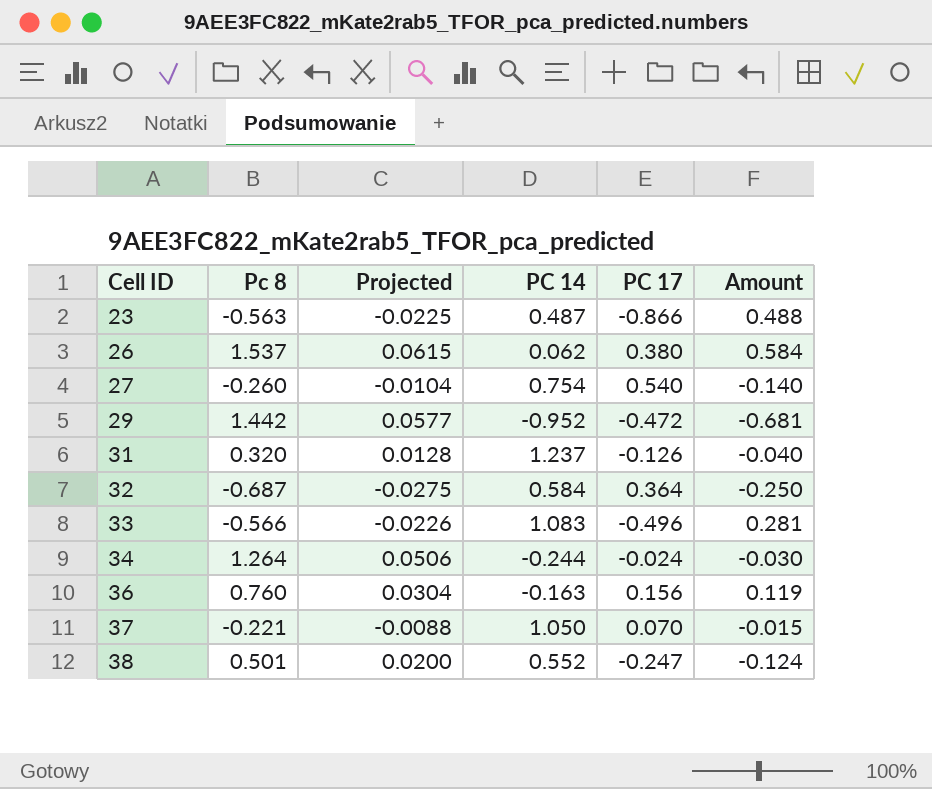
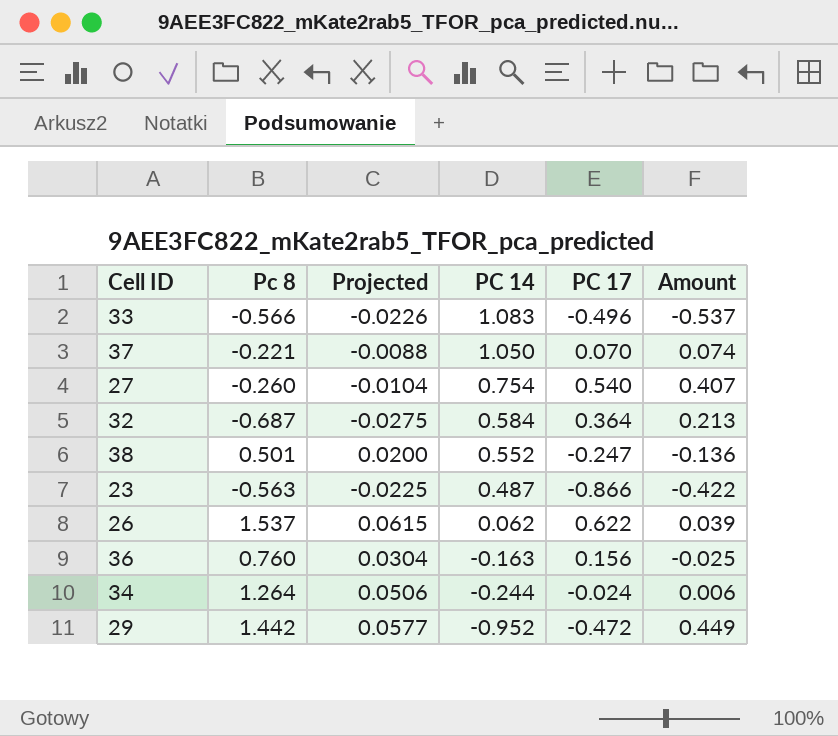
row order: Cell ID ascending -> PC 14 descending
column Amount | formula: [Pc 8] * [PC 17] -> [PC 14] * [PC 17]
row 31: 0.320 | 0.0128 | 1.237 | -0.126 | -0.040 -> none
26 | PC 17: 0.380 -> 0.622

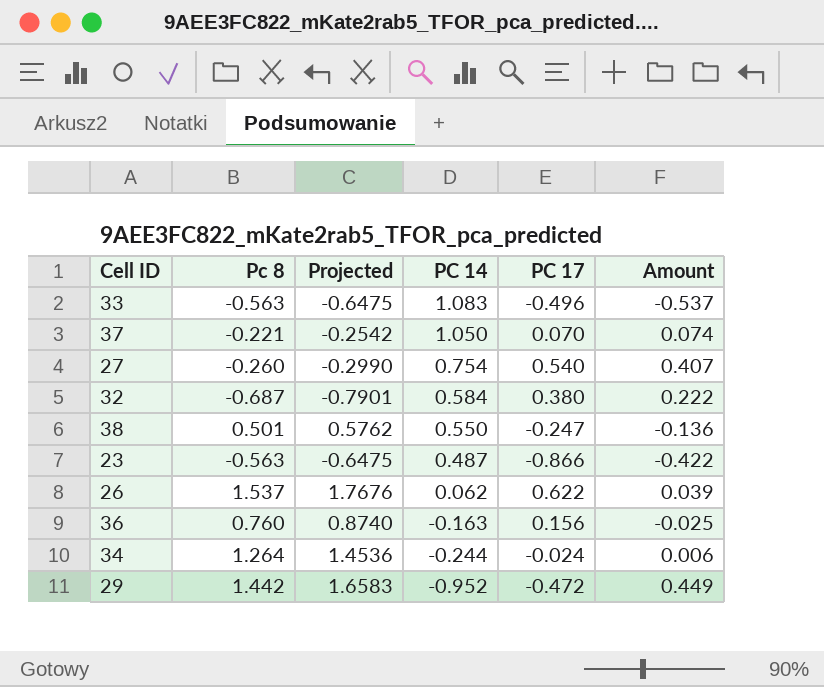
column Projected | formula: [Pc 8] * 0.04 -> [Pc 8] * 1.15
33 | Pc 8: -0.566 -> -0.563
32 | PC 17: 0.364 -> 0.380
32 | Amount: 0.213 -> 0.222
38 | PC 14: 0.552 -> 0.550

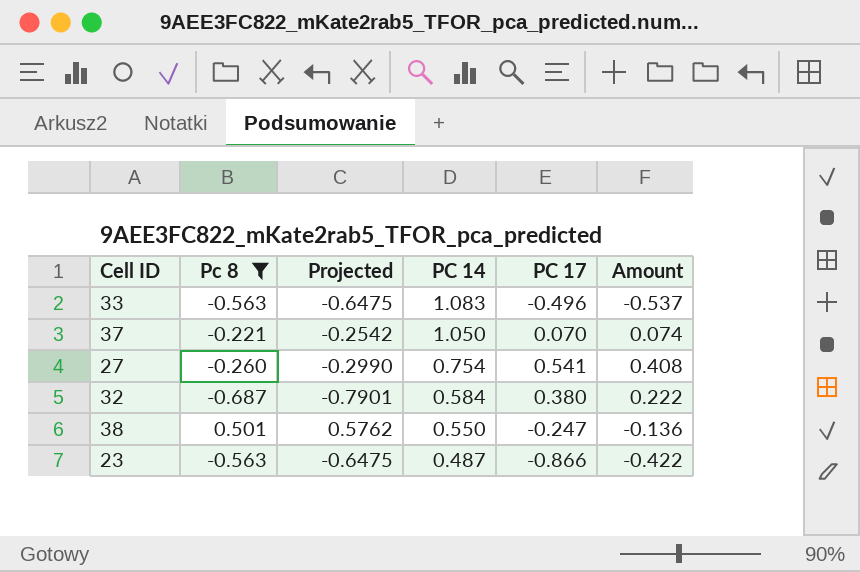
filter: none -> Pc 8 <= 0.501
27 | PC 17: 0.540 -> 0.541
27 | Amount: 0.407 -> 0.408

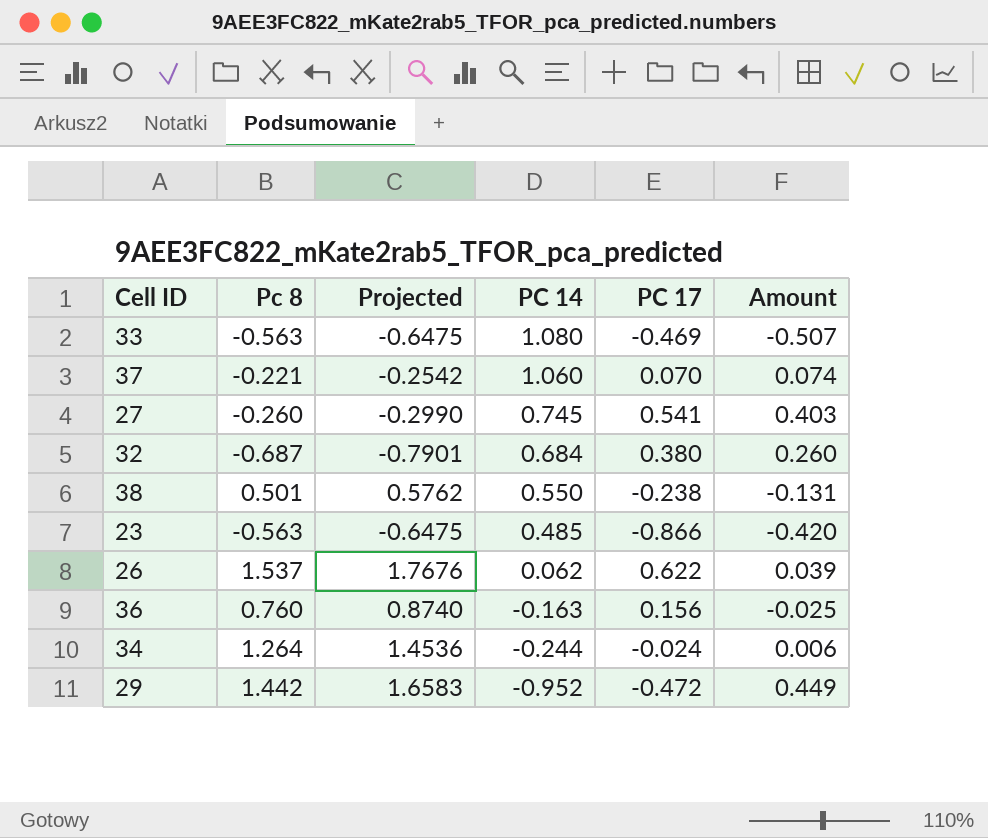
filter: Pc 8 <= 0.501 -> none
33 | PC 14: 1.083 -> 1.080
33 | PC 17: -0.496 -> -0.469
33 | Amount: -0.537 -> -0.507
37 | PC 14: 1.050 -> 1.060
27 | PC 14: 0.754 -> 0.745
27 | Amount: 0.408 -> 0.403
32 | PC 14: 0.584 -> 0.684
32 | Amount: 0.222 -> 0.260
38 | PC 17: -0.247 -> -0.238
38 | Amount: -0.136 -> -0.131
23 | PC 14: 0.487 -> 0.485
23 | Amount: -0.422 -> -0.420

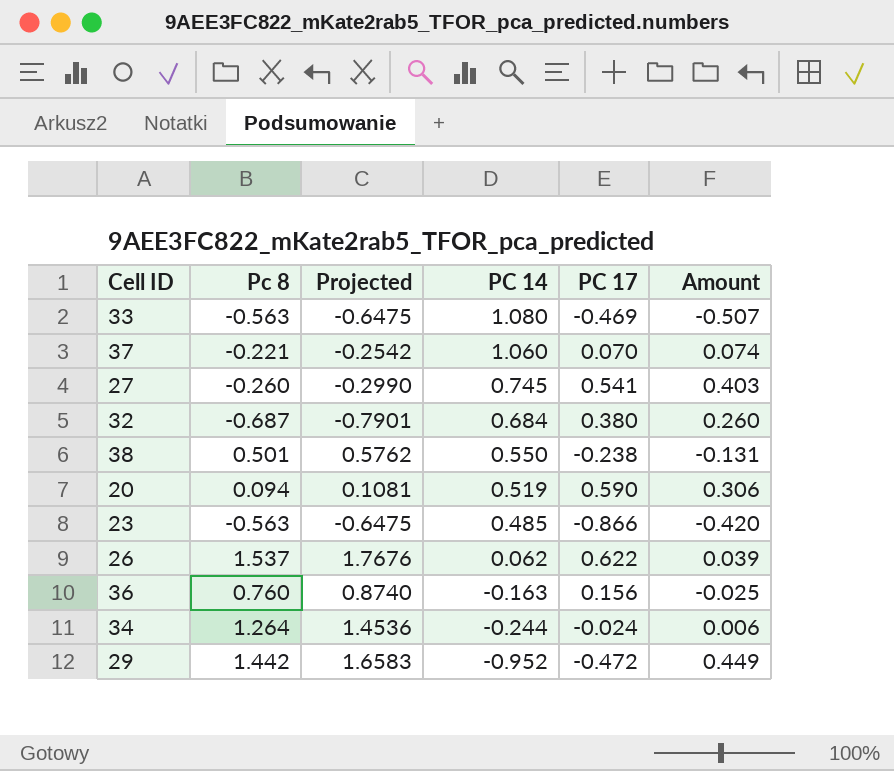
row 20: none -> 0.094 | 0.1081 | 0.519 | 0.590 | 0.306

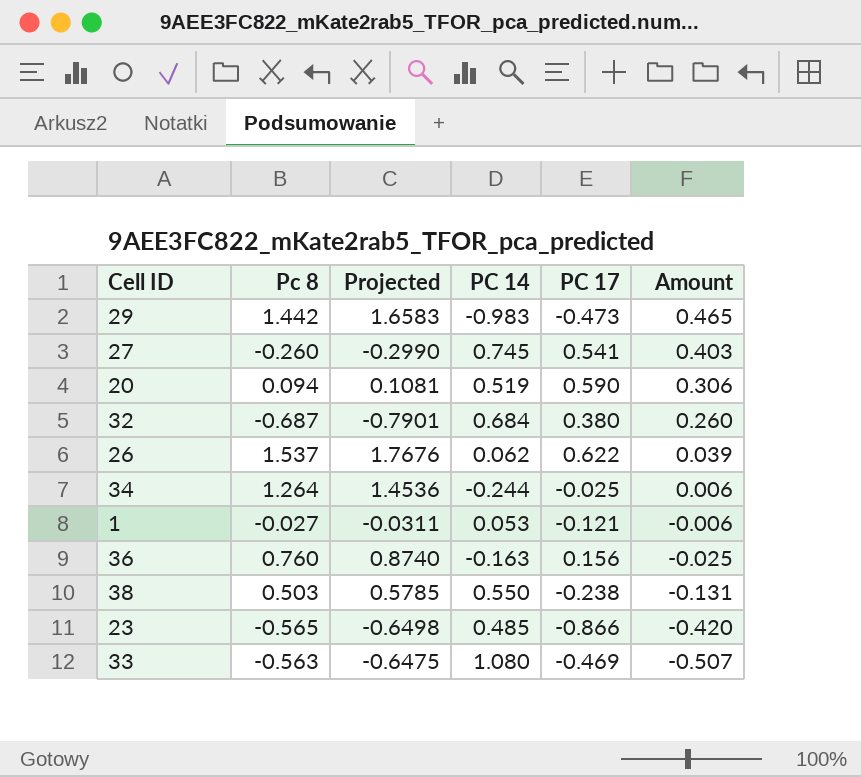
row order: PC 14 descending -> Amount descending
row 37: -0.221 | -0.2542 | 1.060 | 0.070 | 0.074 -> none
29 | PC 14: -0.952 -> -0.983
29 | PC 17: -0.472 -> -0.473
29 | Amount: 0.449 -> 0.465
34 | PC 17: -0.024 -> -0.025
row 1: none -> -0.027 | -0.0311 | 0.053 | -0.121 | -0.006
38 | Pc 8: 0.501 -> 0.503
38 | Projected: 0.5762 -> 0.5785
23 | Pc 8: -0.563 -> -0.565
23 | Projected: -0.6475 -> -0.6498

